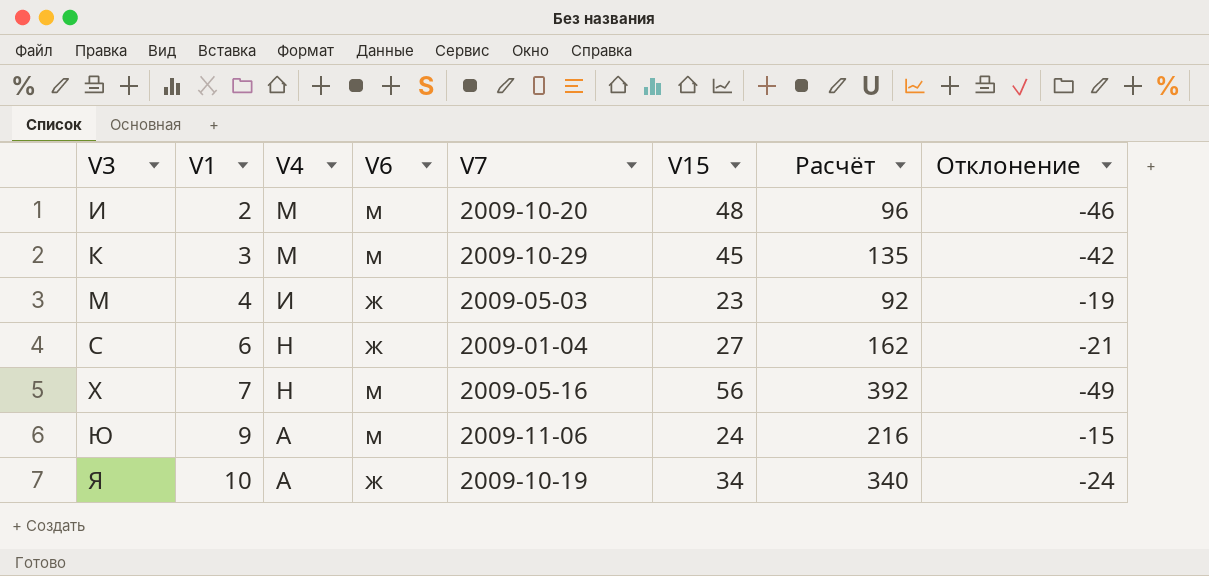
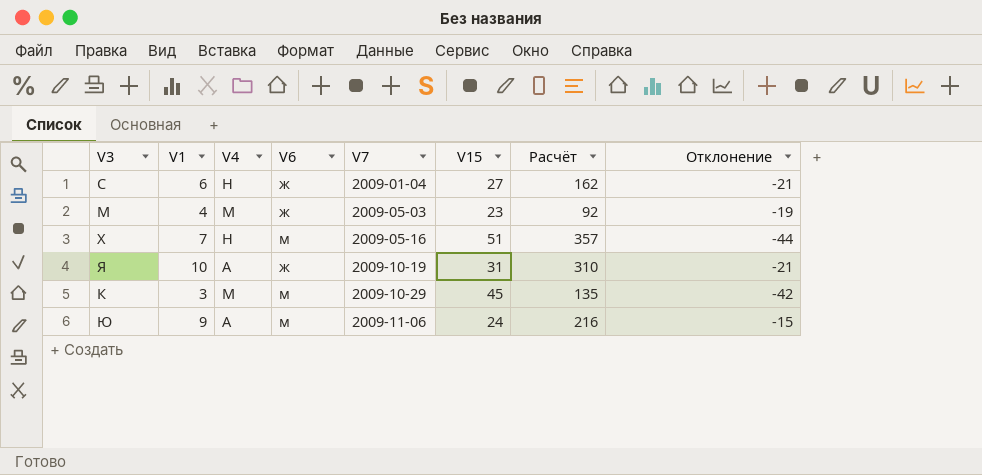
row order: V3 ascending -> V7 ascending
row И: 2 | М | м | 2009-10-20 | 48 | 96 | -46 -> none
М | V4: И -> М
Х | V15: 56 -> 51
Х | Расчёт: 392 -> 357
Х | Отклонение: -49 -> -44
Я | V15: 34 -> 31
Я | Расчёт: 340 -> 310
Я | Отклонение: -24 -> -21

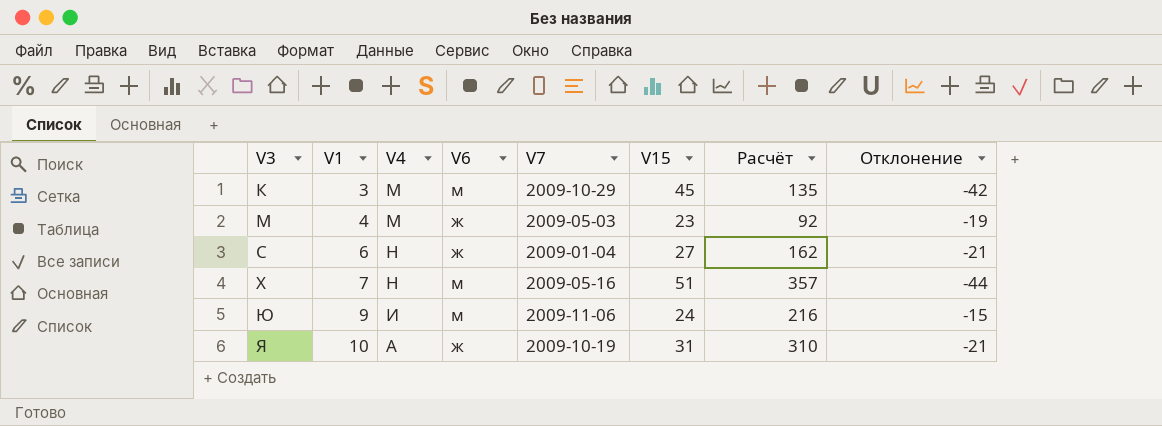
row order: V7 ascending -> V3 ascending
Ю | V4: А -> И

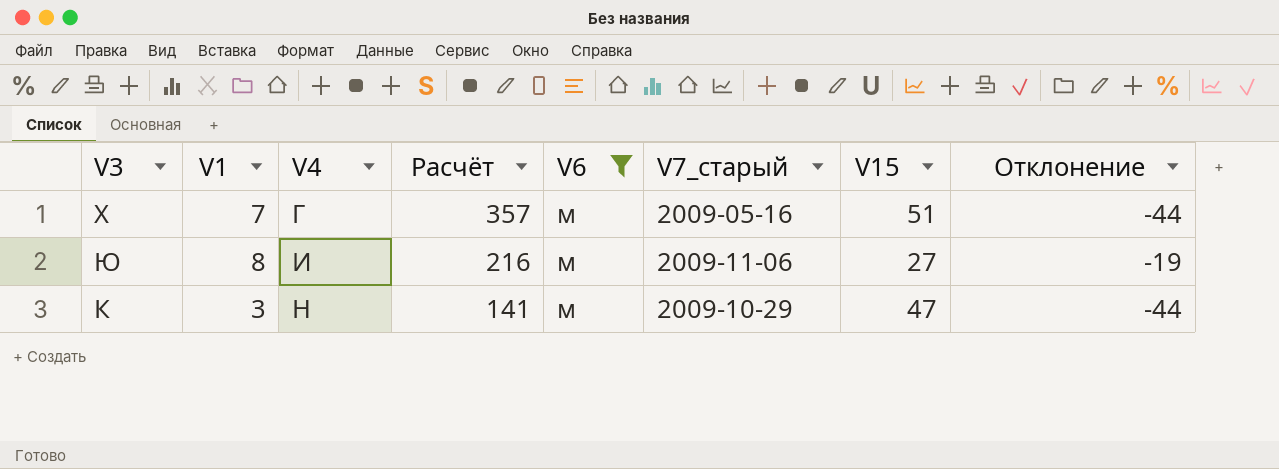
filter: none -> V6 = м
row order: V3 ascending -> V4 ascending
column Расчёт | position: 7 -> 4
column name: V7 -> V7_старый
Х | V4: Н -> Г
Ю | V1: 9 -> 8
Ю | V15: 24 -> 27
Ю | Отклонение: -15 -> -19
К | V4: М -> Н
К | Расчёт: 135 -> 141
К | V15: 45 -> 47
К | Отклонение: -42 -> -44

